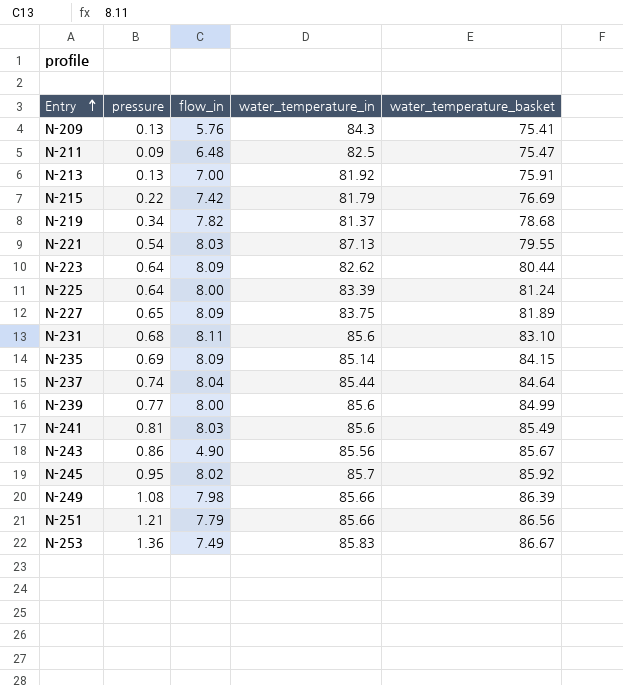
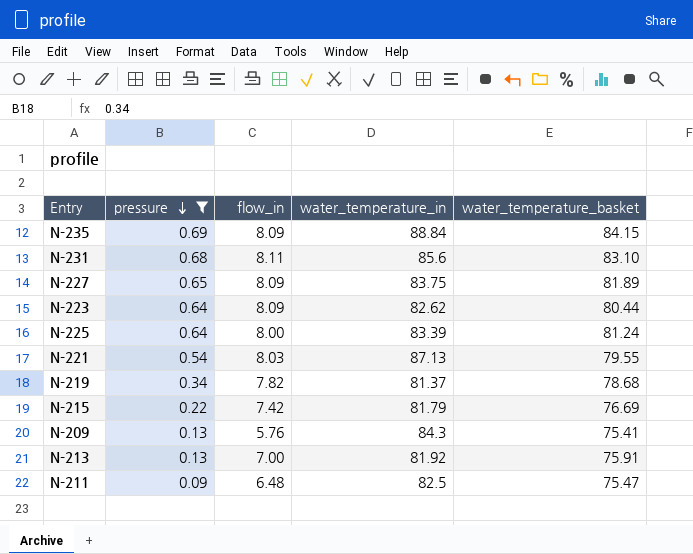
filter: none -> pressure <= 0.69
row order: Entry ascending -> pressure descending
N-235 | water_temperature_in: 85.14 -> 88.84

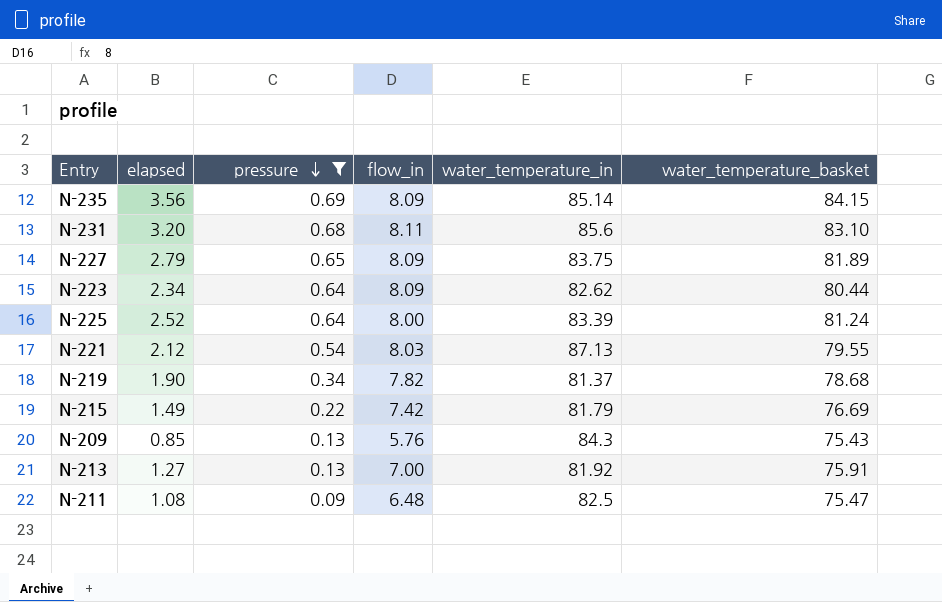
column elapsed | position: none -> 2
N-235 | water_temperature_in: 88.84 -> 85.14
N-209 | water_temperature_basket: 75.41 -> 75.43

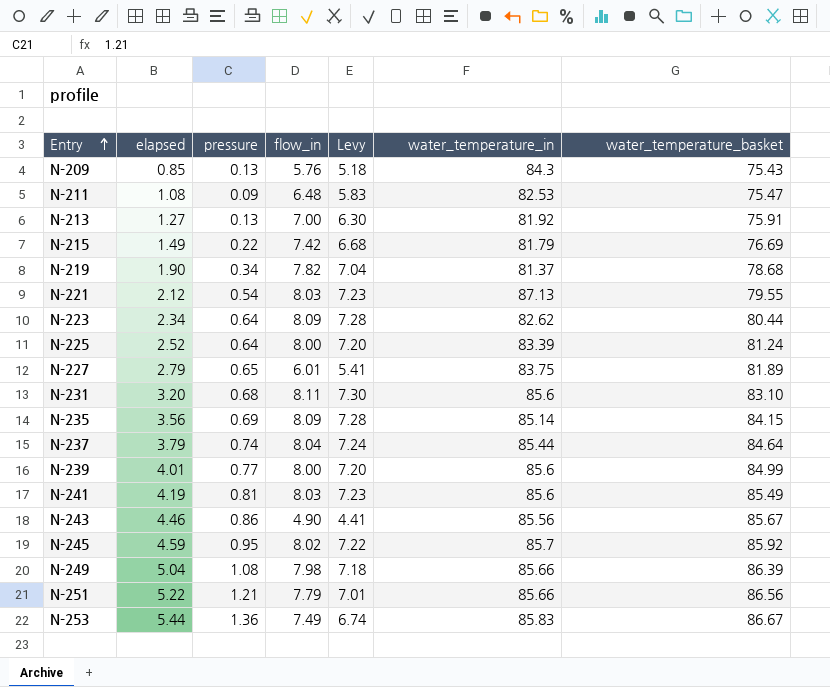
filter: pressure <= 0.69 -> none
row order: pressure descending -> Entry ascending
column Levy | formula: none -> [flow_in] * 0.9
N-211 | water_temperature_in: 82.5 -> 82.53
N-227 | flow_in: 8.09 -> 6.01

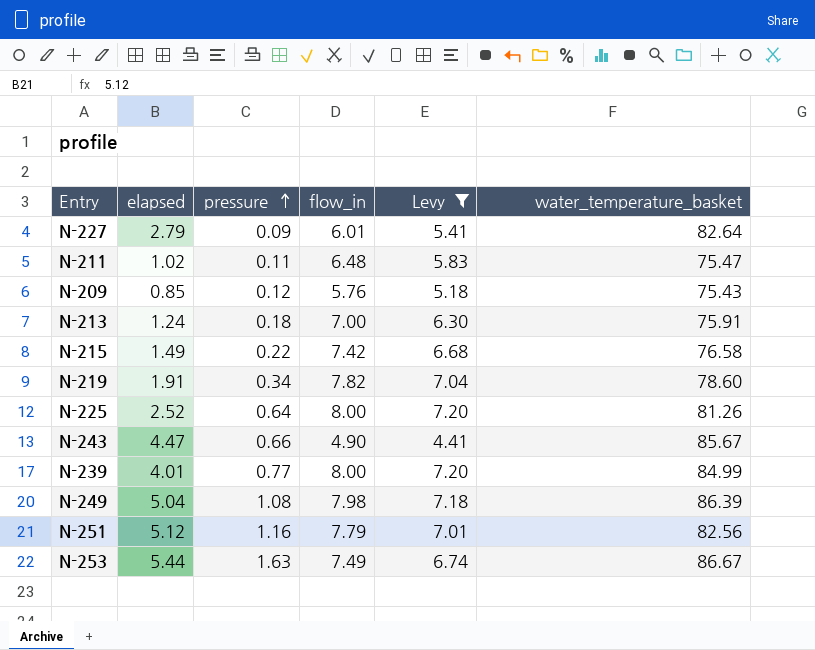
filter: none -> Levy <= 7.20
row order: Entry ascending -> pressure ascending
column water_temperature_in | position: 6 -> none
N-227 | pressure: 0.65 -> 0.09
N-227 | water_temperature_basket: 81.89 -> 82.64
N-211 | elapsed: 1.08 -> 1.02
N-211 | pressure: 0.09 -> 0.11
N-209 | pressure: 0.13 -> 0.12
N-213 | elapsed: 1.27 -> 1.24
N-213 | pressure: 0.13 -> 0.18
N-215 | water_temperature_basket: 76.69 -> 76.58
N-219 | elapsed: 1.90 -> 1.91
N-219 | water_temperature_basket: 78.68 -> 78.60
N-225 | water_temperature_basket: 81.24 -> 81.26
N-243 | elapsed: 4.46 -> 4.47
N-243 | pressure: 0.86 -> 0.66
N-251 | elapsed: 5.22 -> 5.12
N-251 | pressure: 1.21 -> 1.16
N-251 | water_temperature_basket: 86.56 -> 82.56
N-253 | pressure: 1.36 -> 1.63

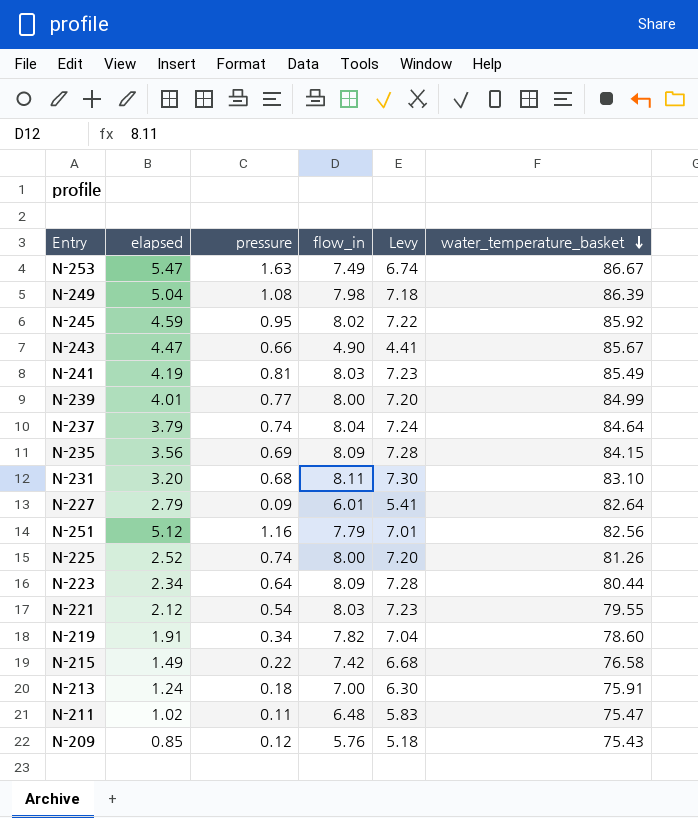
filter: Levy <= 7.20 -> none
row order: pressure ascending -> water_temperature_basket descending
N-253 | elapsed: 5.44 -> 5.47
N-225 | pressure: 0.64 -> 0.74

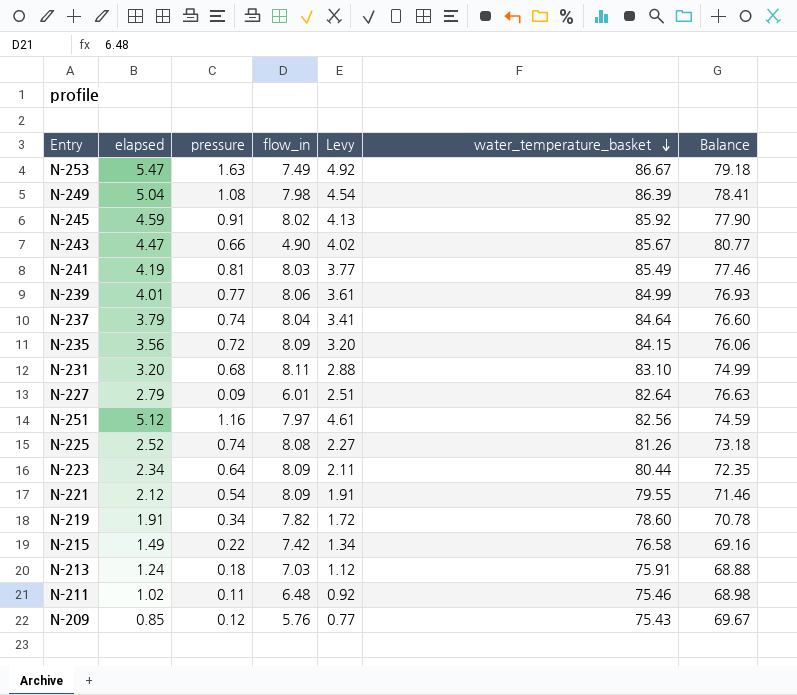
column Levy | formula: [flow_in] * 0.9 -> [elapsed] * 0.9
column Balance | formula: none -> [water_temperature_basket] - [flow_in]
N-245 | pressure: 0.95 -> 0.91
N-239 | flow_in: 8.00 -> 8.06
N-235 | pressure: 0.69 -> 0.72
N-251 | flow_in: 7.79 -> 7.97
N-225 | flow_in: 8.00 -> 8.08
N-221 | flow_in: 8.03 -> 8.09
N-213 | flow_in: 7.00 -> 7.03
N-211 | water_temperature_basket: 75.47 -> 75.46

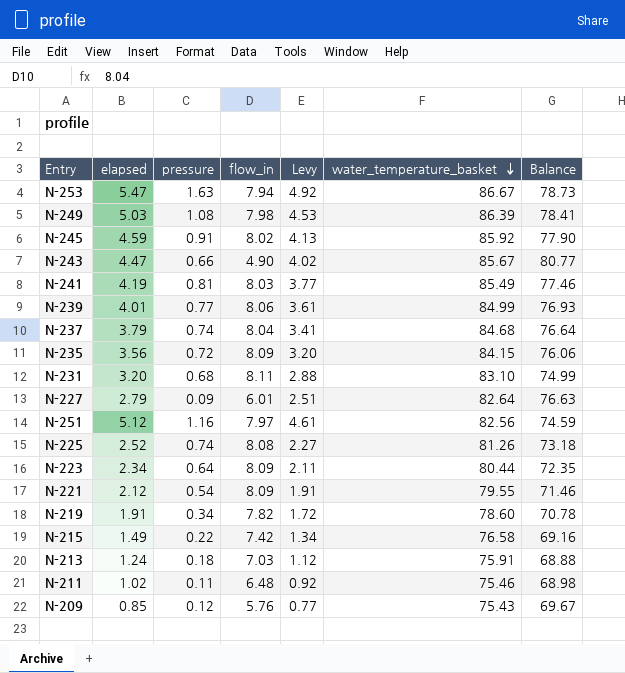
N-253 | flow_in: 7.49 -> 7.94
N-253 | Balance: 79.18 -> 78.73
N-249 | elapsed: 5.04 -> 5.03
N-249 | Levy: 4.54 -> 4.53
N-237 | water_temperature_basket: 84.64 -> 84.68
N-237 | Balance: 76.60 -> 76.64

